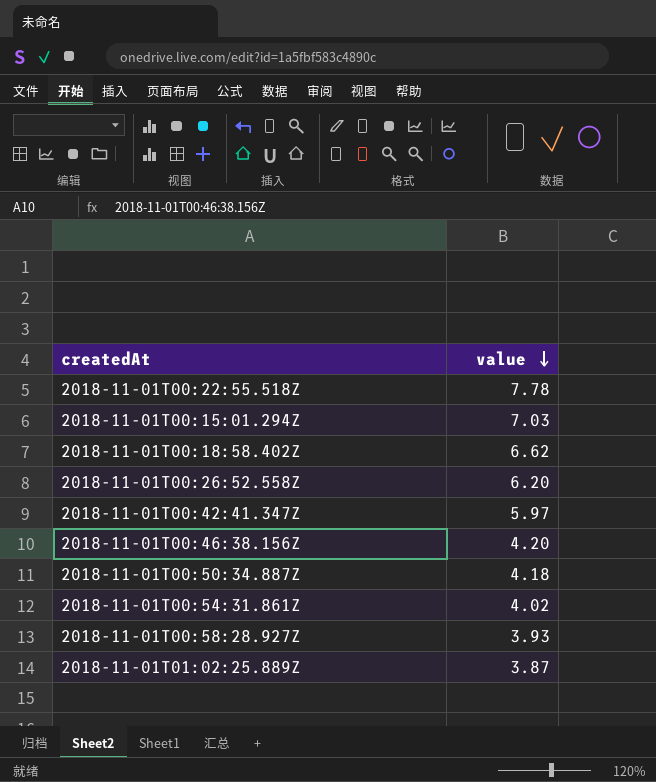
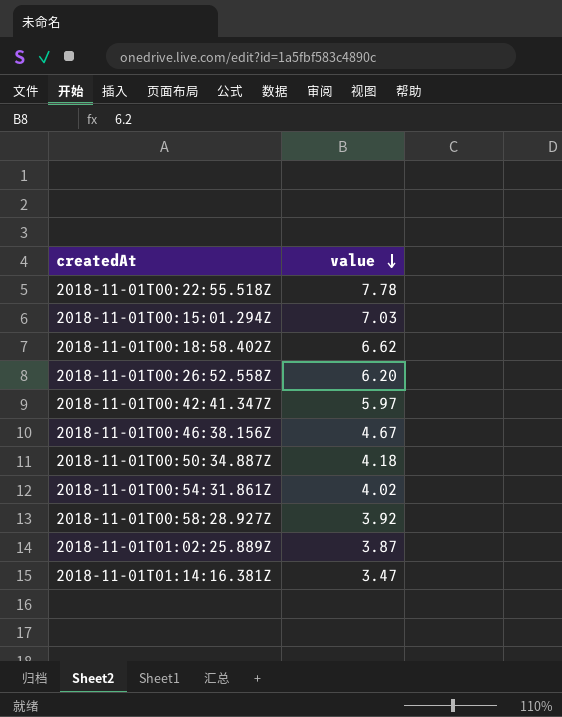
2018-11-01T00:46:38.156Z | value: 4.20 -> 4.67
2018-11-01T00:58:28.927Z | value: 3.93 -> 3.92
row 2018-11-01T01:14:16.381Z: none -> 3.47

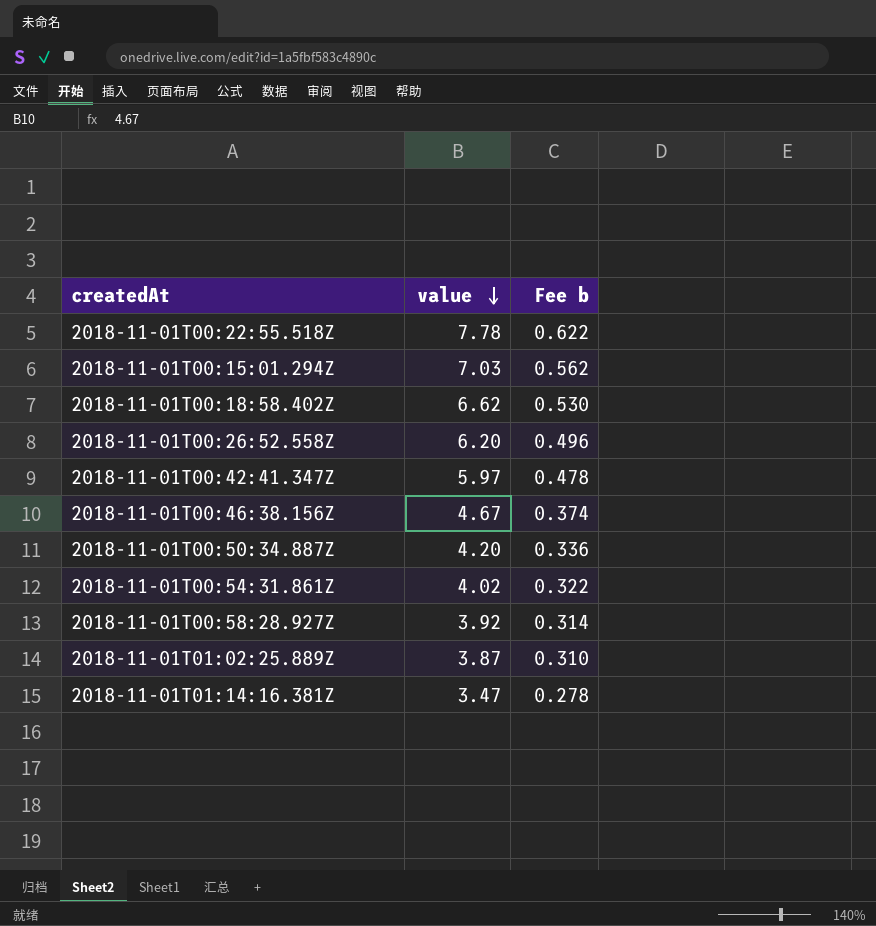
column Fee b | formula: none -> [value] * 0.08
2018-11-01T00:50:34.887Z | value: 4.18 -> 4.20

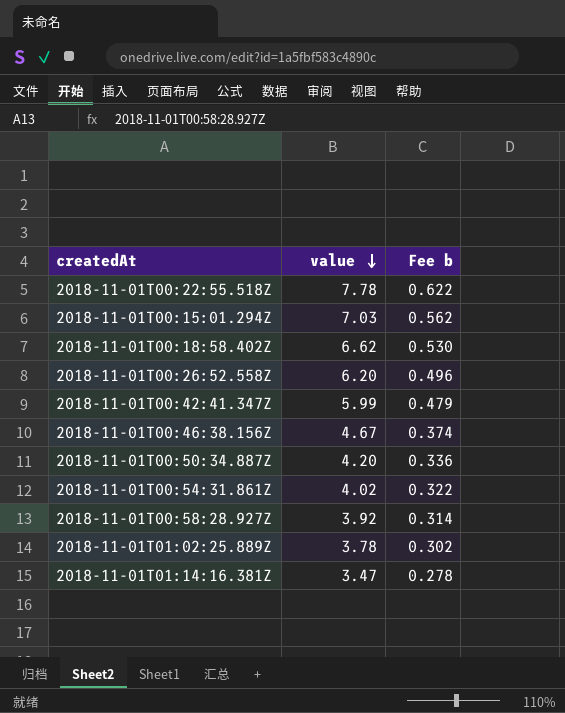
2018-11-01T00:42:41.347Z | value: 5.97 -> 5.99
2018-11-01T00:42:41.347Z | Fee b: 0.478 -> 0.479
2018-11-01T01:02:25.889Z | value: 3.87 -> 3.78
2018-11-01T01:02:25.889Z | Fee b: 0.310 -> 0.302

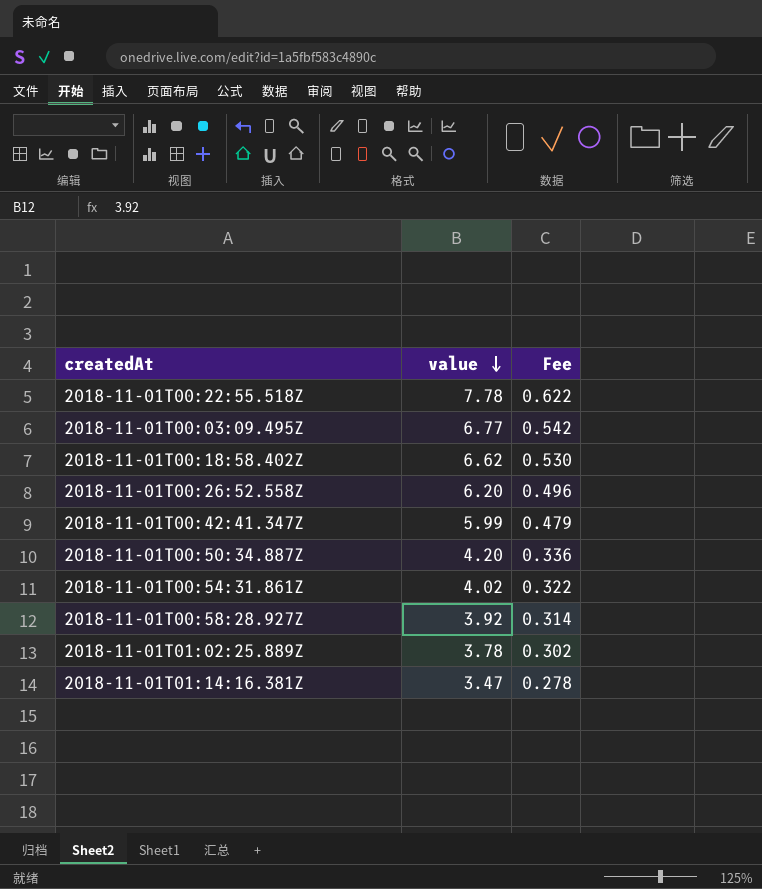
column name: Fee b -> Fee
row 2018-11-01T00:15:01.294Z: 7.03 | 0.562 -> none
row 2018-11-01T00:46:38.156Z: 4.67 | 0.374 -> none
row 2018-11-01T00:03:09.495Z: none -> 6.77 | 0.542

